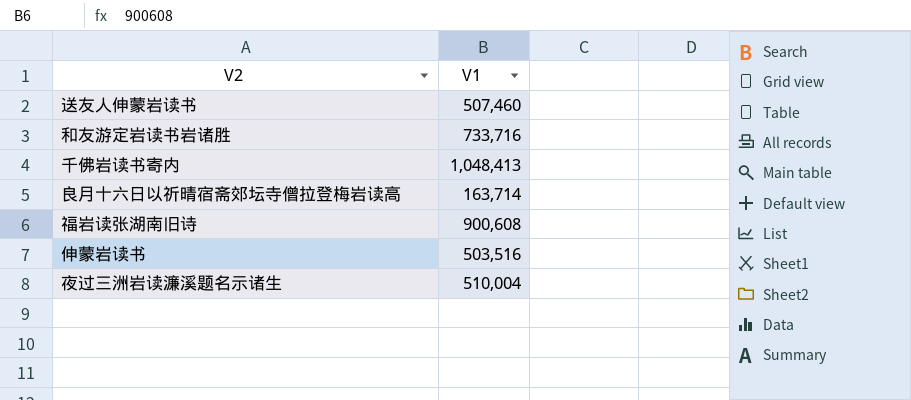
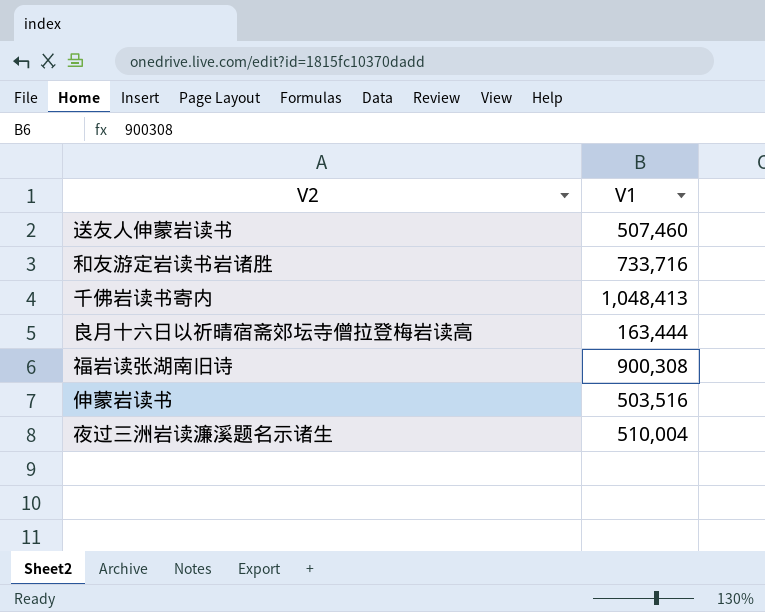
良月十六日以祈晴宿斋郊坛寺僧拉登梅岩读高 | V1: 163,714 -> 163,444
福岩读张湖南旧诗 | V1: 900,608 -> 900,308

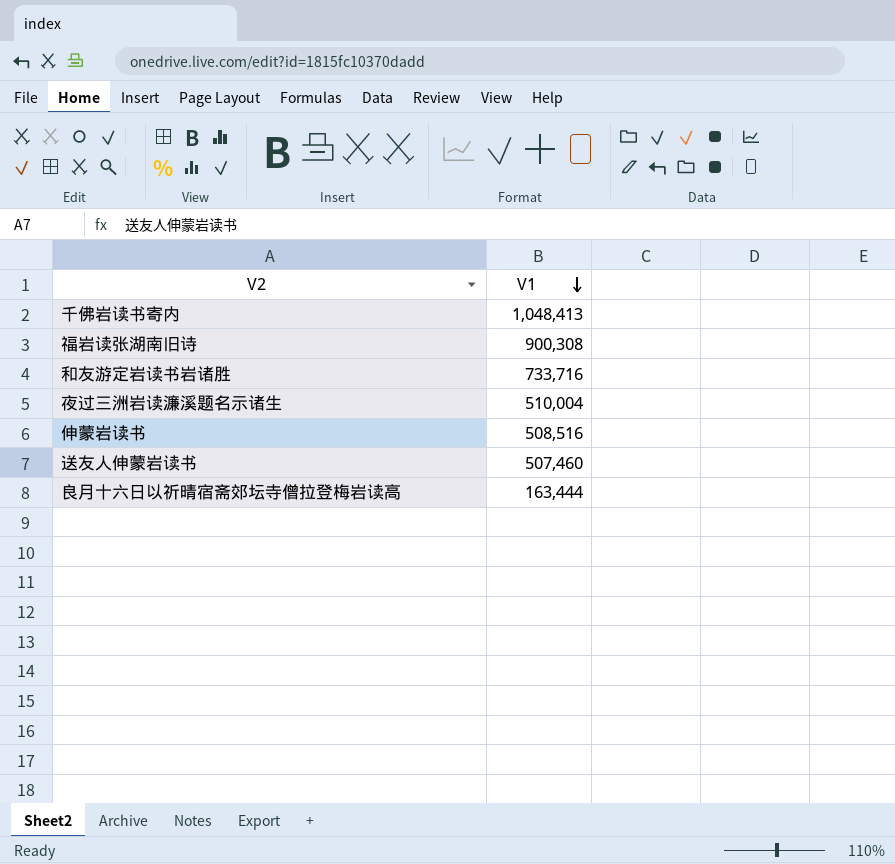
row order: none -> V1 descending
伸蒙岩读书 | V1: 503,516 -> 508,516

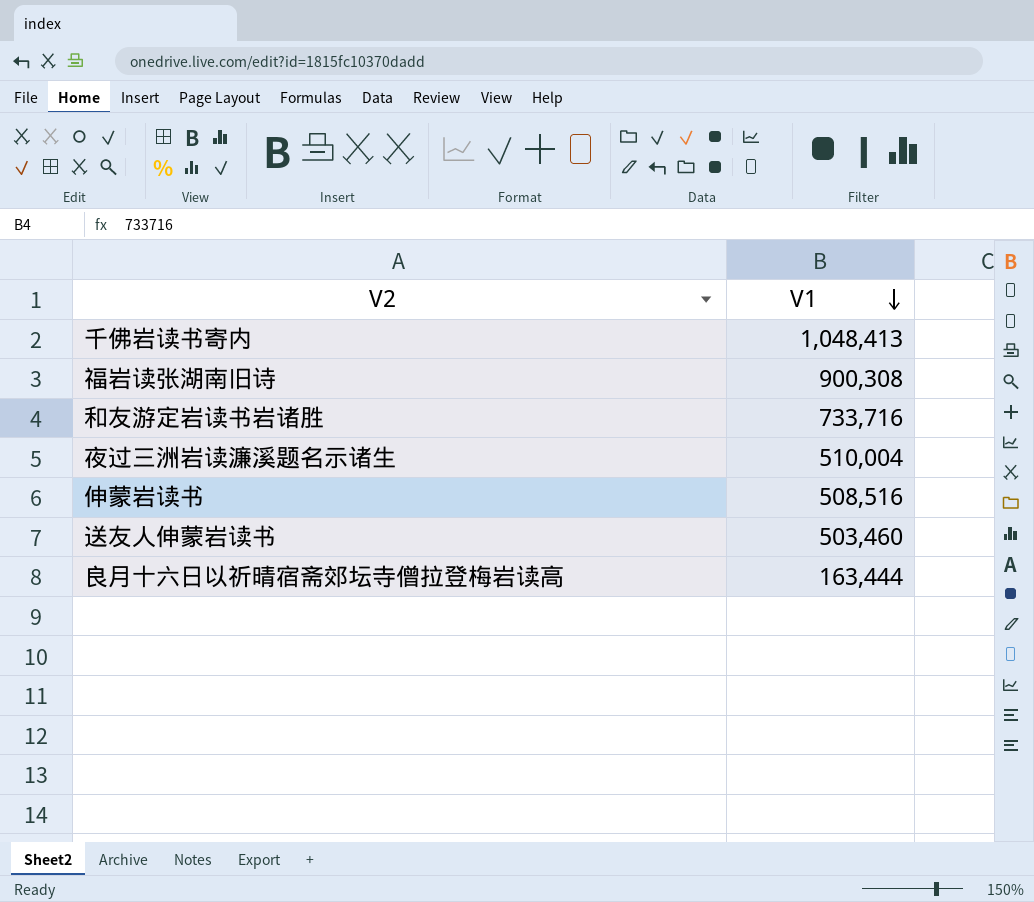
送友人伸蒙岩读书 | V1: 507,460 -> 503,460

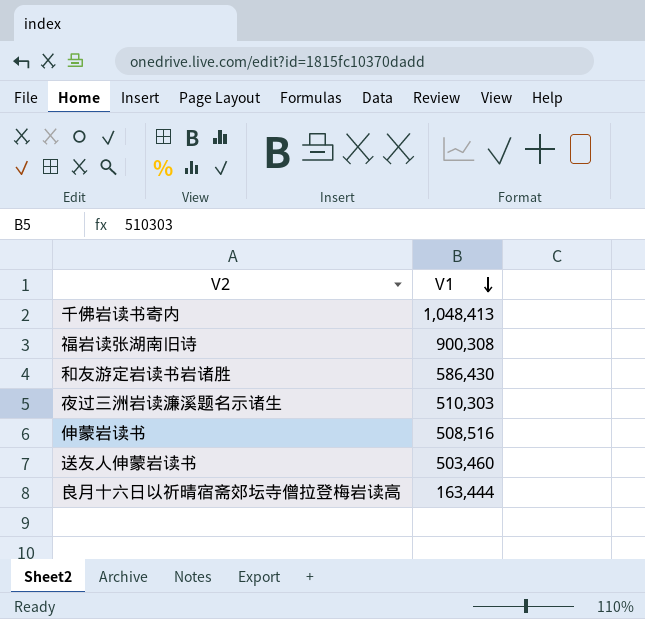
和友游定岩读书岩诸胜 | V1: 733,716 -> 586,430
夜过三洲岩读濂溪题名示诸生 | V1: 510,004 -> 510,303

